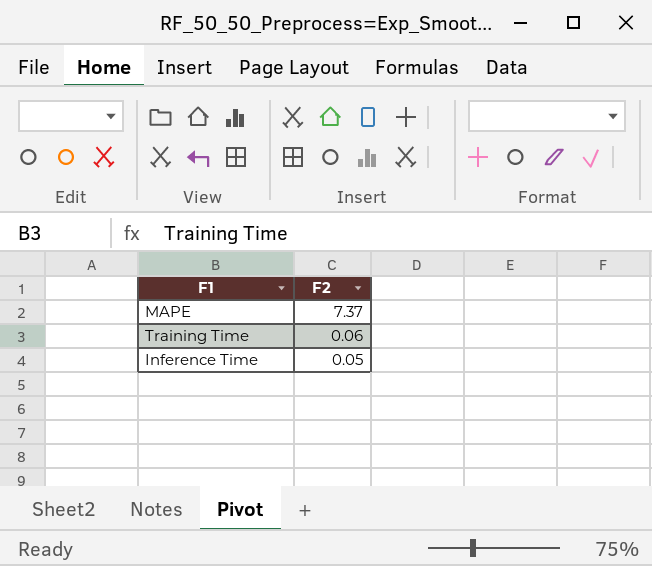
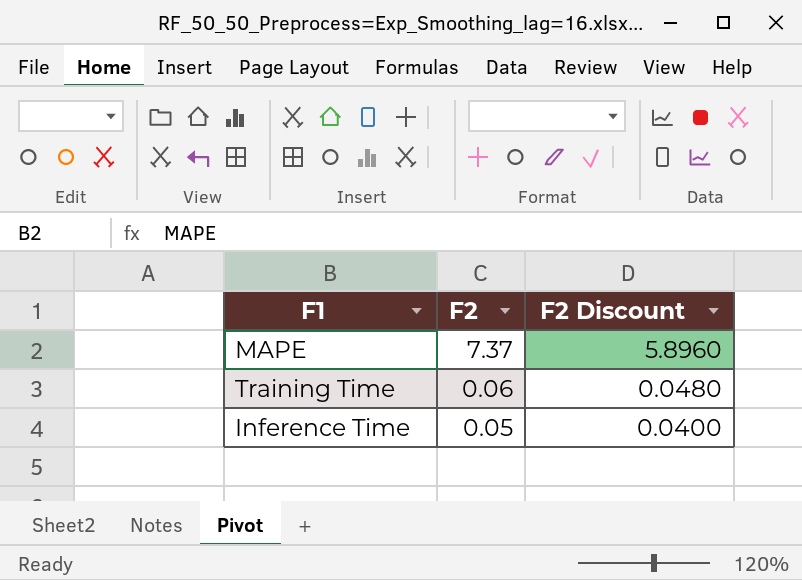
column F2 Discount | formula: none -> [F2] * 0.8

